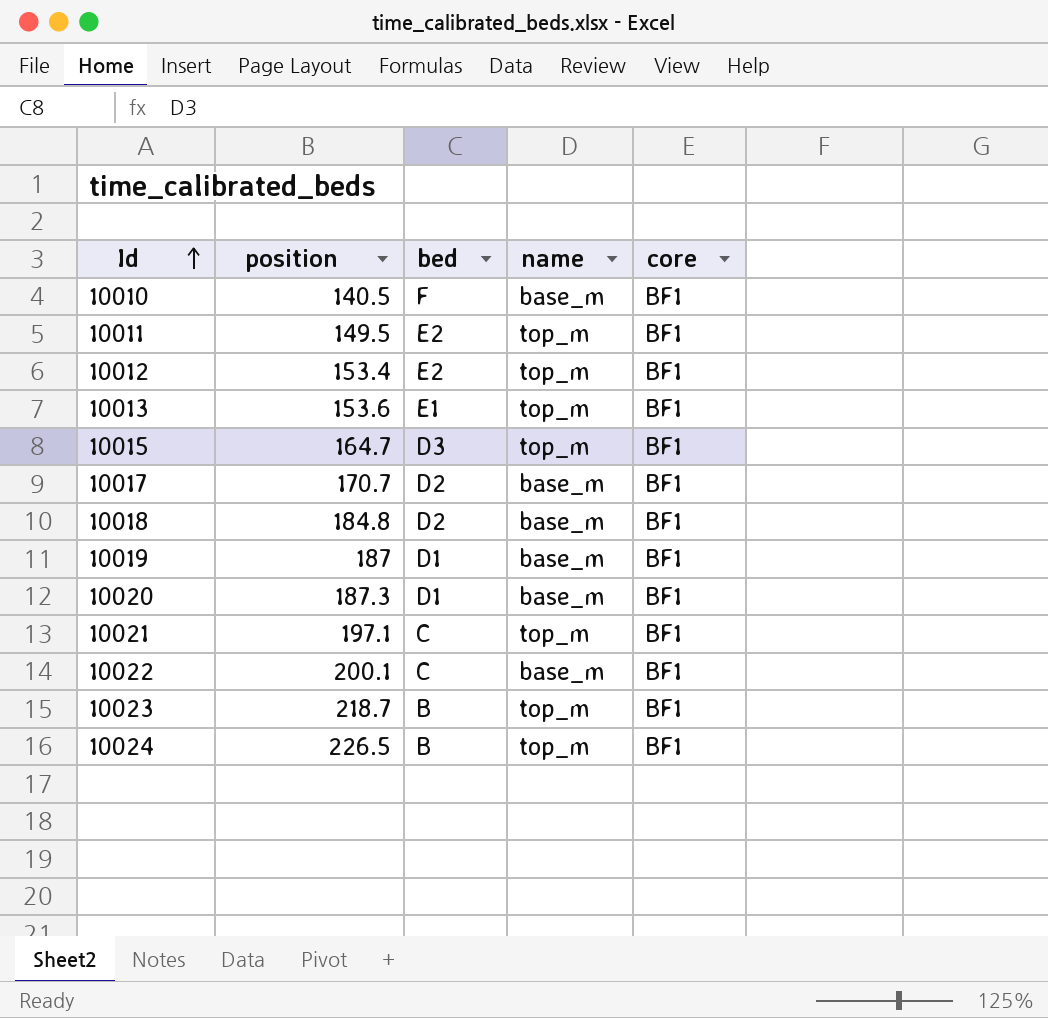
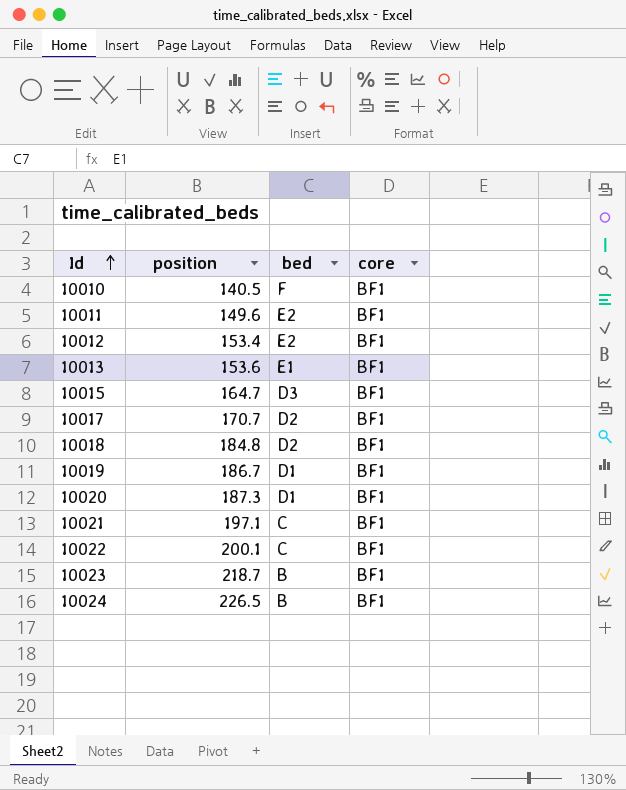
column name | position: 4 -> none
10011 | position: 149.5 -> 149.6
10019 | position: 187 -> 186.7

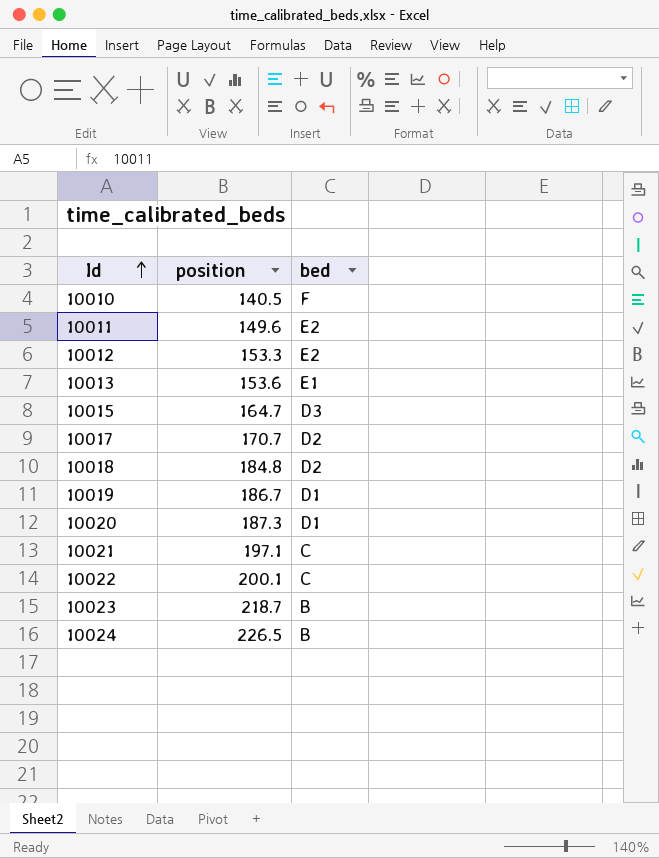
column core | position: 4 -> none
10012 | position: 153.4 -> 153.3

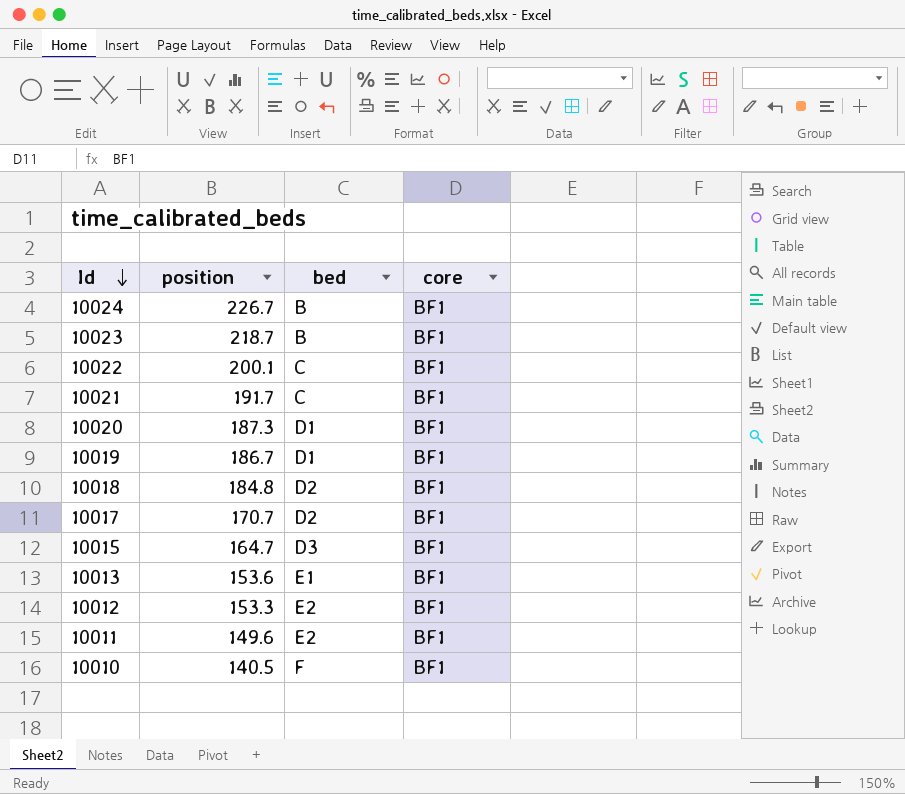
row order: Id ascending -> Id descending
column core | position: none -> 4
10024 | position: 226.5 -> 226.7
10021 | position: 197.1 -> 191.7

